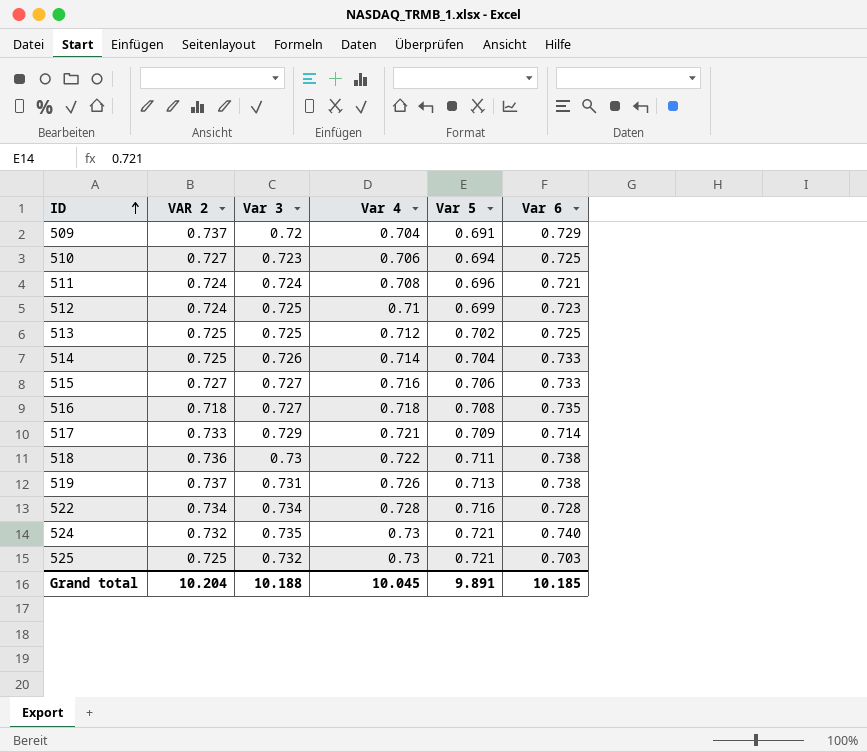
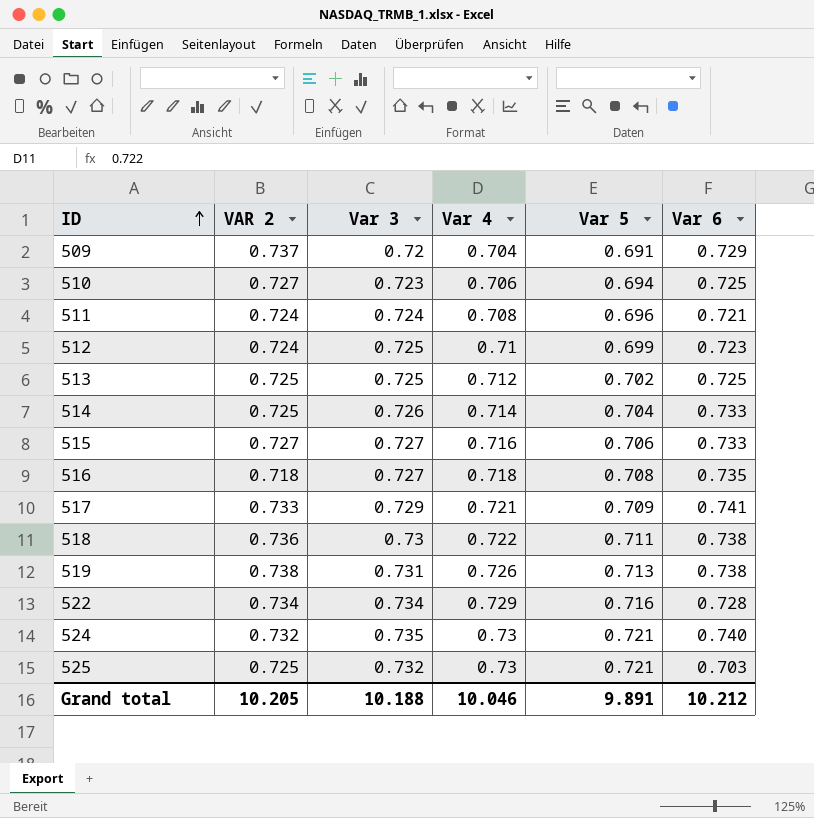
517 | Var 6: 0.714 -> 0.741
519 | VAR 2: 0.737 -> 0.738
522 | Var 4: 0.728 -> 0.729
Grand total | VAR 2: 10.204 -> 10.205
Grand total | Var 4: 10.045 -> 10.046
Grand total | Var 6: 10.185 -> 10.212

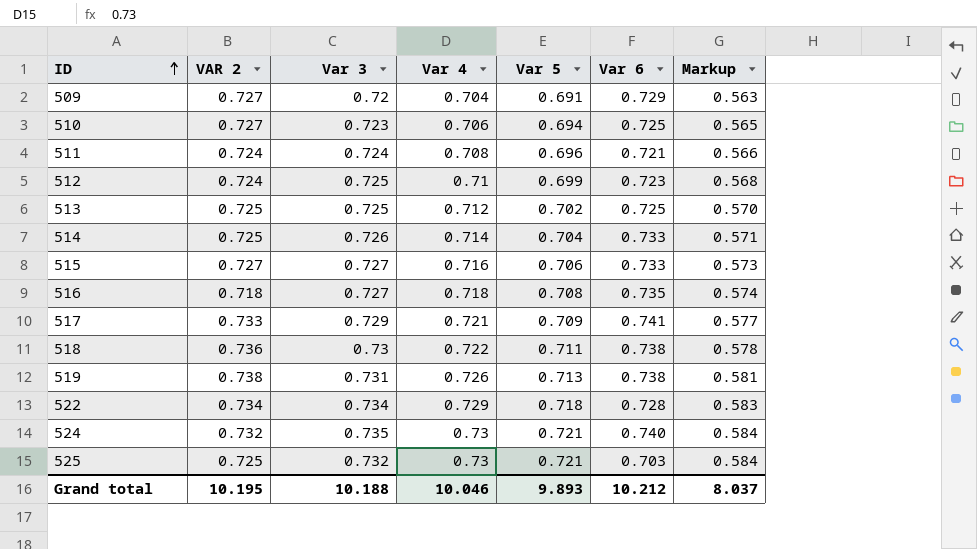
column Markup | formula: none -> [Var 4] * 0.8
509 | VAR 2: 0.737 -> 0.727
522 | Var 5: 0.716 -> 0.718
Grand total | VAR 2: 10.205 -> 10.195
Grand total | Var 5: 9.891 -> 9.893

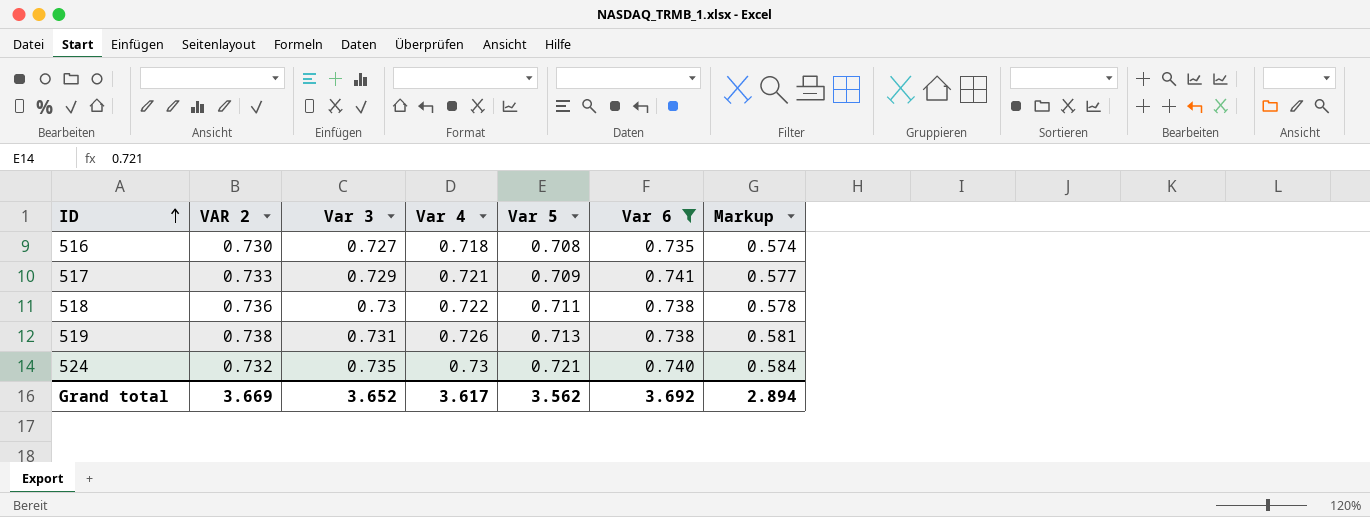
filter: none -> Var 6 >= 0.735
516 | VAR 2: 0.718 -> 0.730
Grand total | VAR 2: 10.195 -> 3.669
Grand total | Var 3: 10.188 -> 3.652
Grand total | Var 4: 10.046 -> 3.617
Grand total | Var 5: 9.893 -> 3.562
Grand total | Var 6: 10.212 -> 3.692
Grand total | Markup: 8.037 -> 2.894

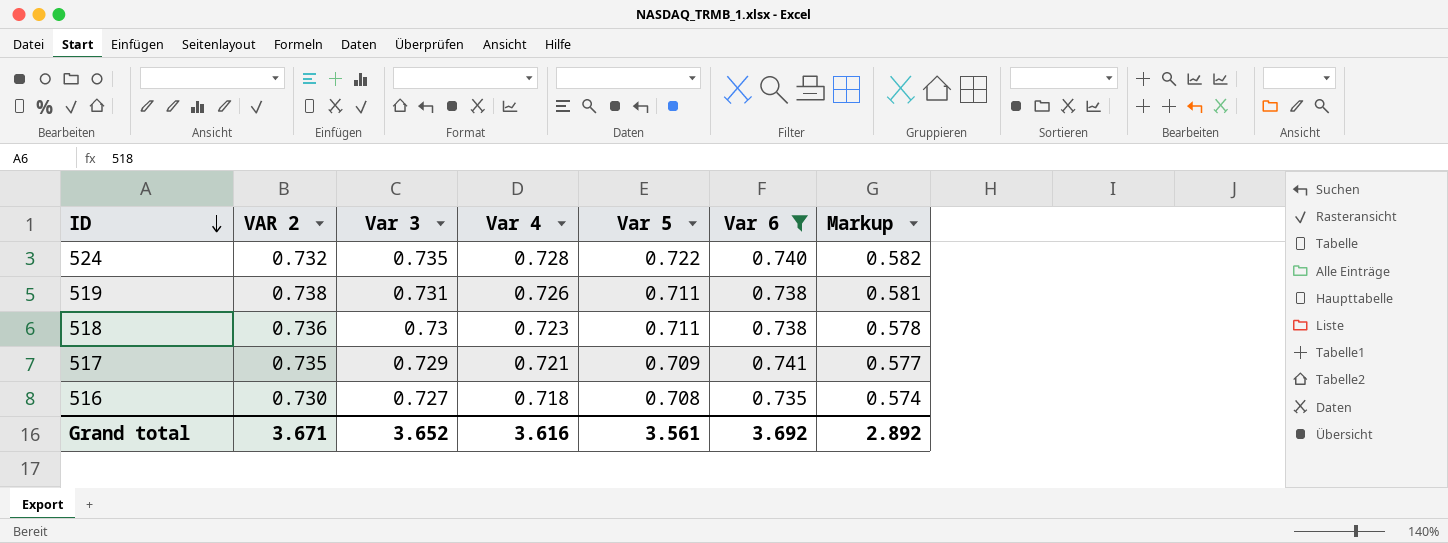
row order: ID ascending -> ID descending
524 | Var 4: 0.73 -> 0.728
524 | Var 5: 0.721 -> 0.722
524 | Markup: 0.584 -> 0.582
519 | Var 5: 0.713 -> 0.711
518 | Var 4: 0.722 -> 0.723
517 | VAR 2: 0.733 -> 0.735
Grand total | VAR 2: 3.669 -> 3.671
Grand total | Var 4: 3.617 -> 3.616
Grand total | Var 5: 3.562 -> 3.561
Grand total | Markup: 2.894 -> 2.892

